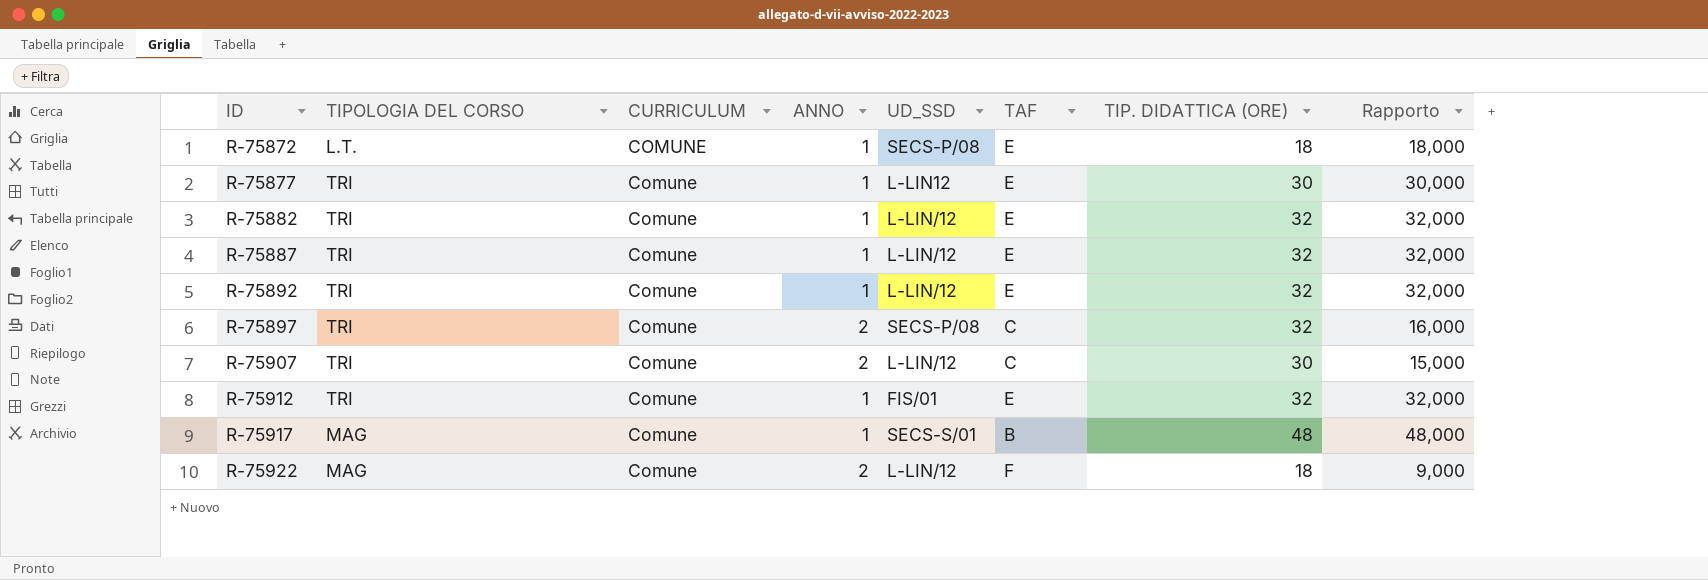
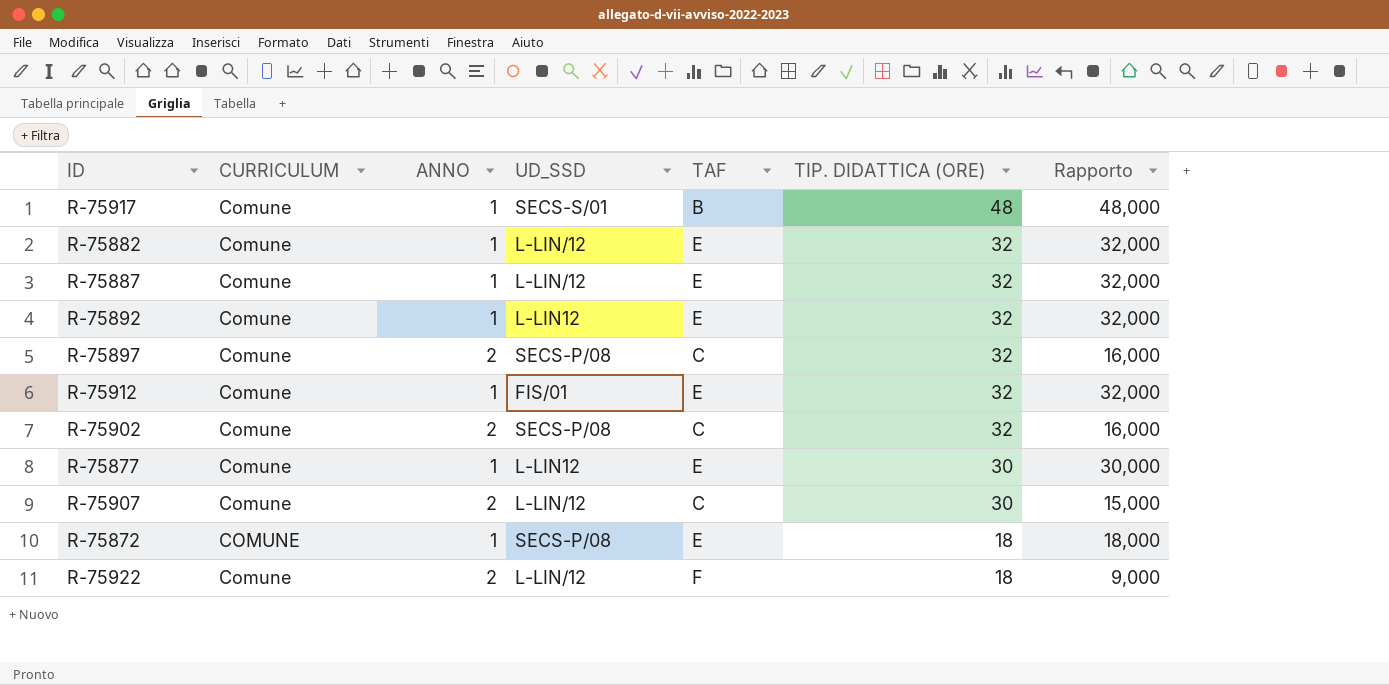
row order: ID ascending -> TIP. DIDATTICA (ORE) descending
column TIPOLOGIA DEL CORSO | position: 2 -> none
R-75892 | UD_SSD: L-LIN/12 -> L-LIN12
row R-75902: none -> Comune | 2 | SECS-P/08 | C | 32 | 16,000

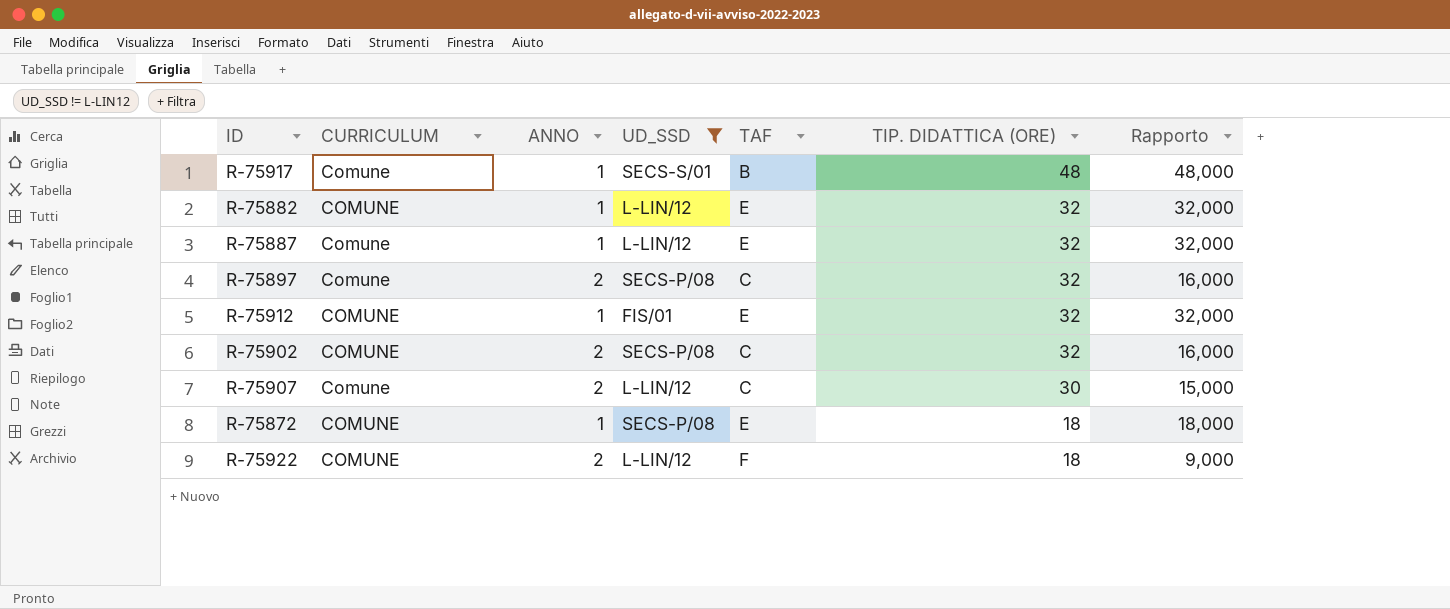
filter: none -> UD_SSD != L-LIN12
R-75882 | CURRICULUM: Comune -> COMUNE
R-75912 | CURRICULUM: Comune -> COMUNE
R-75902 | CURRICULUM: Comune -> COMUNE
R-75922 | CURRICULUM: Comune -> COMUNE

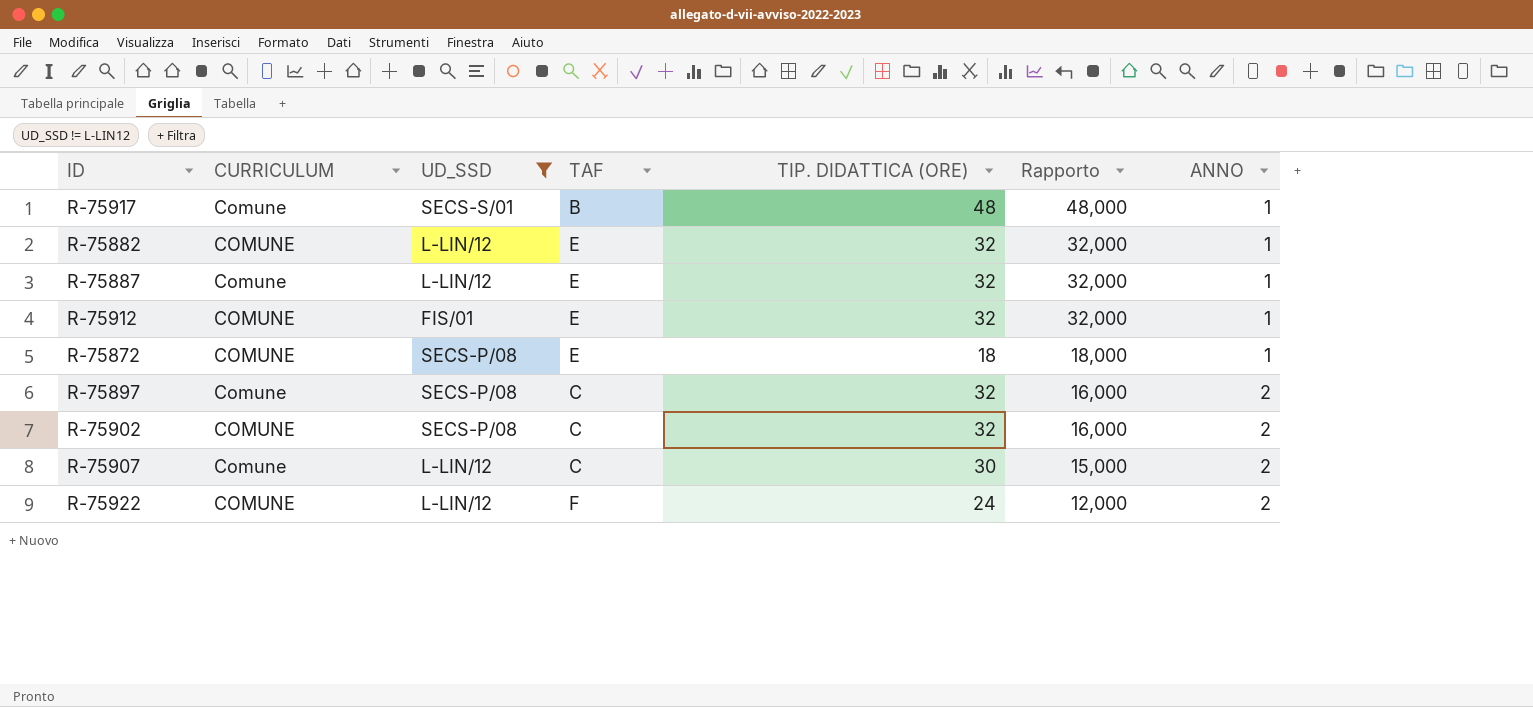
row order: TIP. DIDATTICA (ORE) descending -> Rapporto descending
column ANNO | position: 3 -> 7
R-75922 | TIP. DIDATTICA (ORE): 18 -> 24
R-75922 | Rapporto: 9,000 -> 12,000

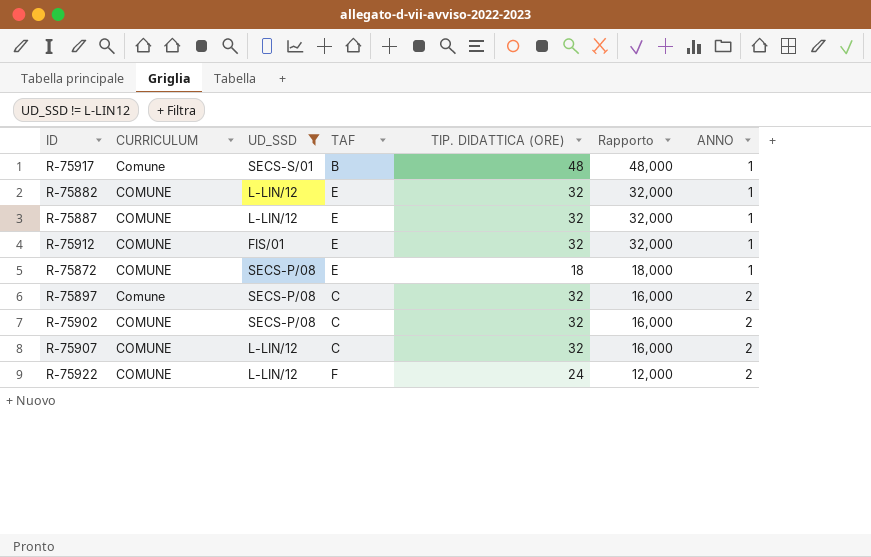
R-75887 | CURRICULUM: Comune -> COMUNE
R-75907 | CURRICULUM: Comune -> COMUNE
R-75907 | TIP. DIDATTICA (ORE): 30 -> 32
R-75907 | Rapporto: 15,000 -> 16,000

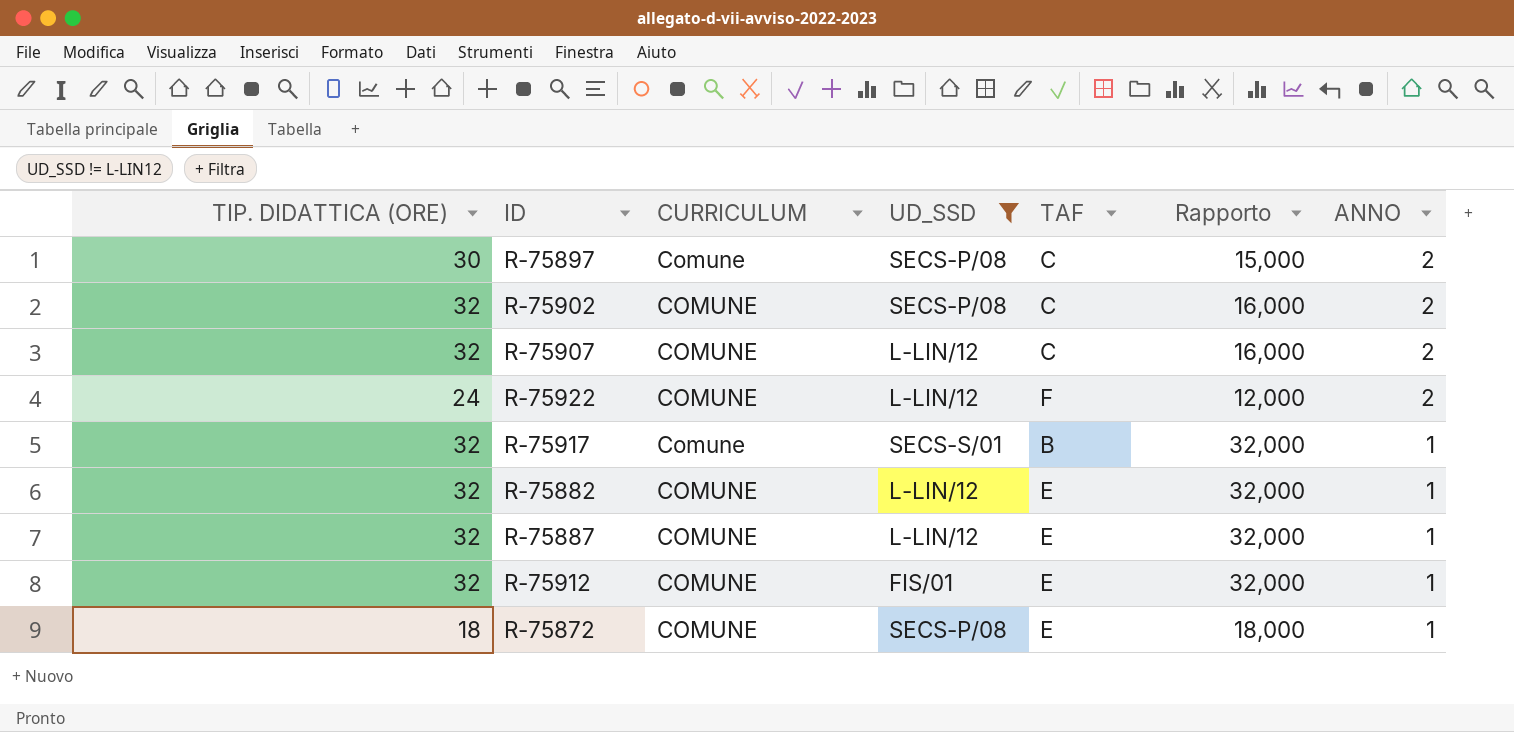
row order: Rapporto descending -> ANNO descending
column TIP. DIDATTICA (ORE) | position: 5 -> 1
R-75897 | TIP. DIDATTICA (ORE): 32 -> 30
R-75897 | Rapporto: 16,000 -> 15,000
R-75917 | TIP. DIDATTICA (ORE): 48 -> 32
R-75917 | Rapporto: 48,000 -> 32,000

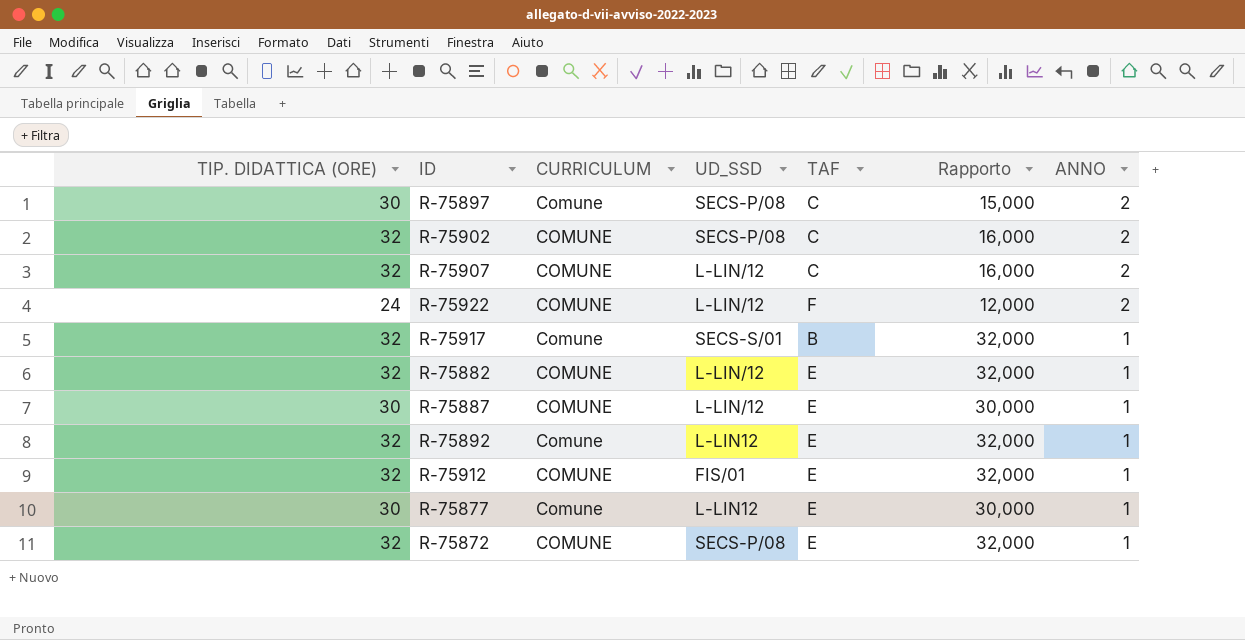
filter: UD_SSD != L-LIN12 -> none
R-75887 | TIP. DIDATTICA (ORE): 32 -> 30
R-75887 | Rapporto: 32,000 -> 30,000
R-75872 | TIP. DIDATTICA (ORE): 18 -> 32
R-75872 | Rapporto: 18,000 -> 32,000

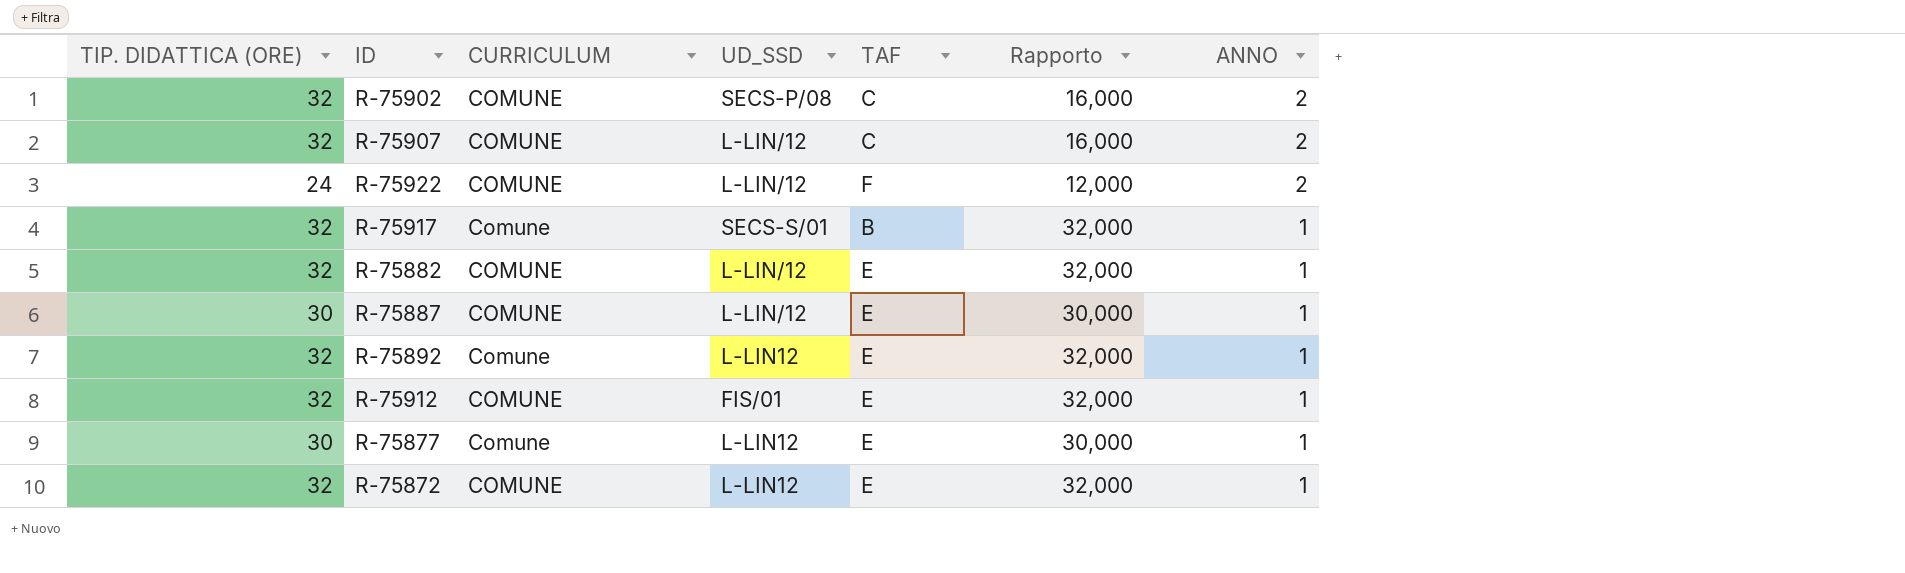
row R-75897: 30 | Comune | SECS-P/08 | C | 15,000 | 2 -> none
R-75872 | UD_SSD: SECS-P/08 -> L-LIN12

